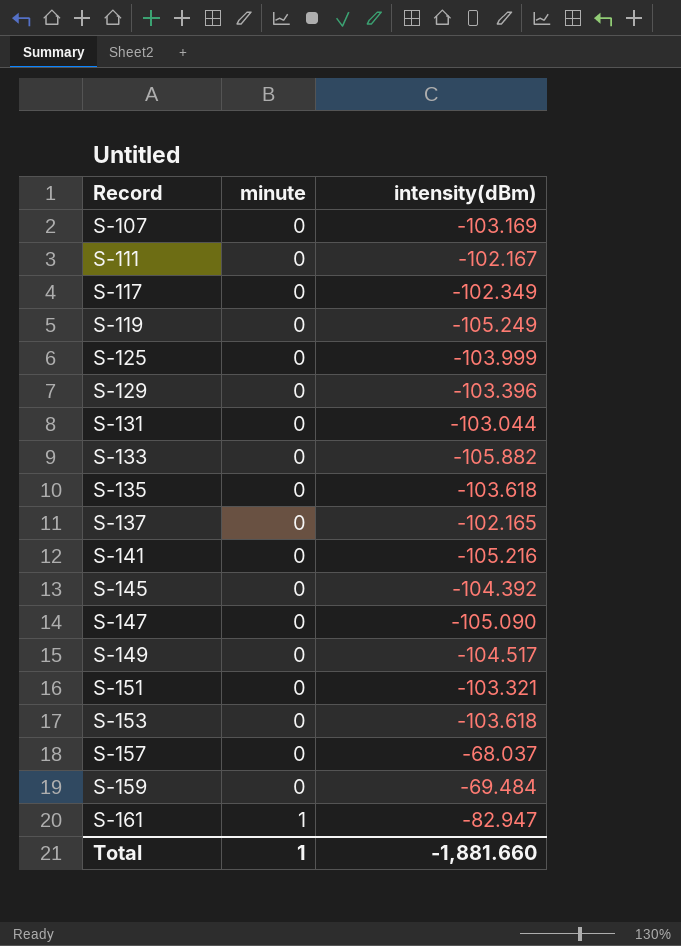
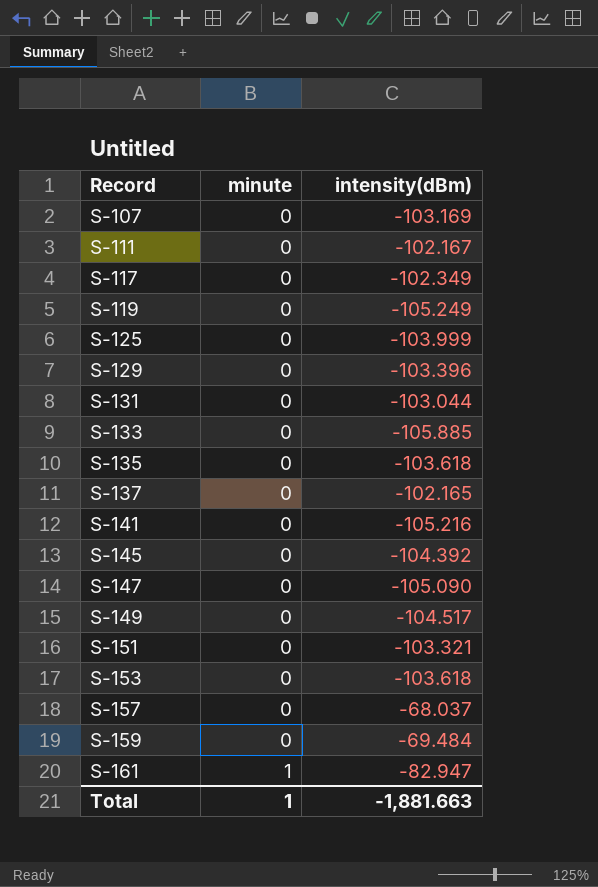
S-133 | intensity(dBm): -105.882 -> -105.885
Total | intensity(dBm): -1,881.660 -> -1,881.663

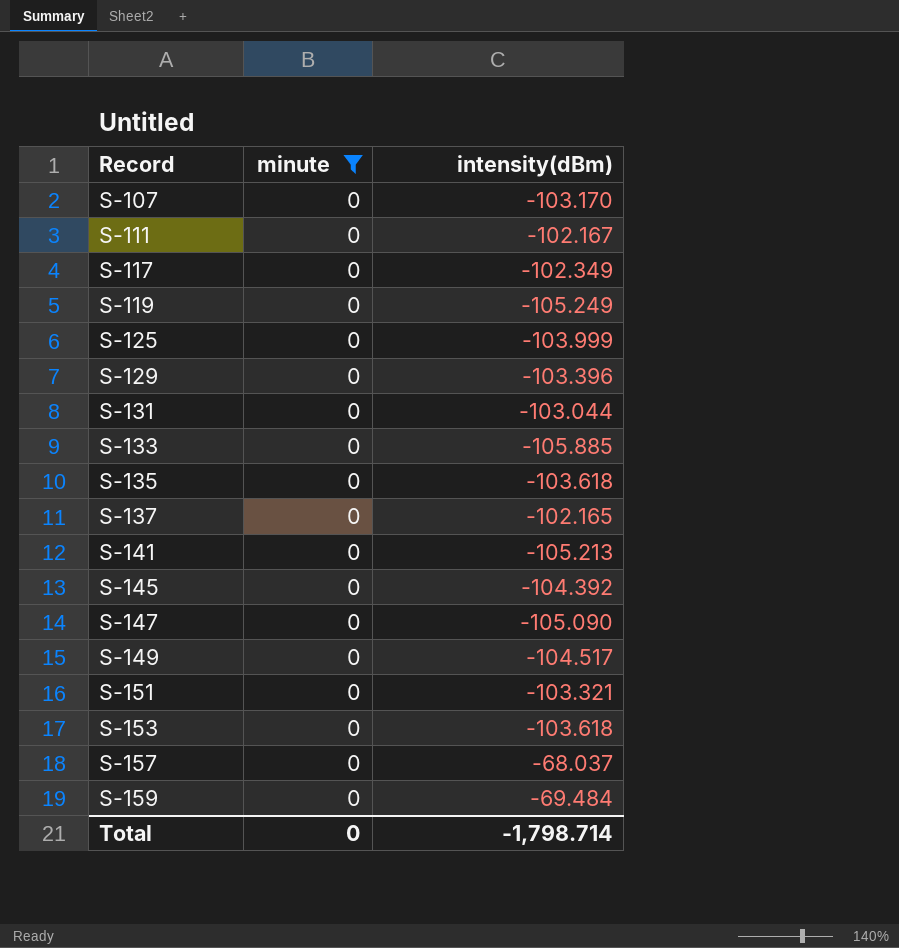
filter: none -> minute = 0
S-107 | intensity(dBm): -103.169 -> -103.170
S-141 | intensity(dBm): -105.216 -> -105.213
Total | minute: 1 -> 0
Total | intensity(dBm): -1,881.663 -> -1,798.714

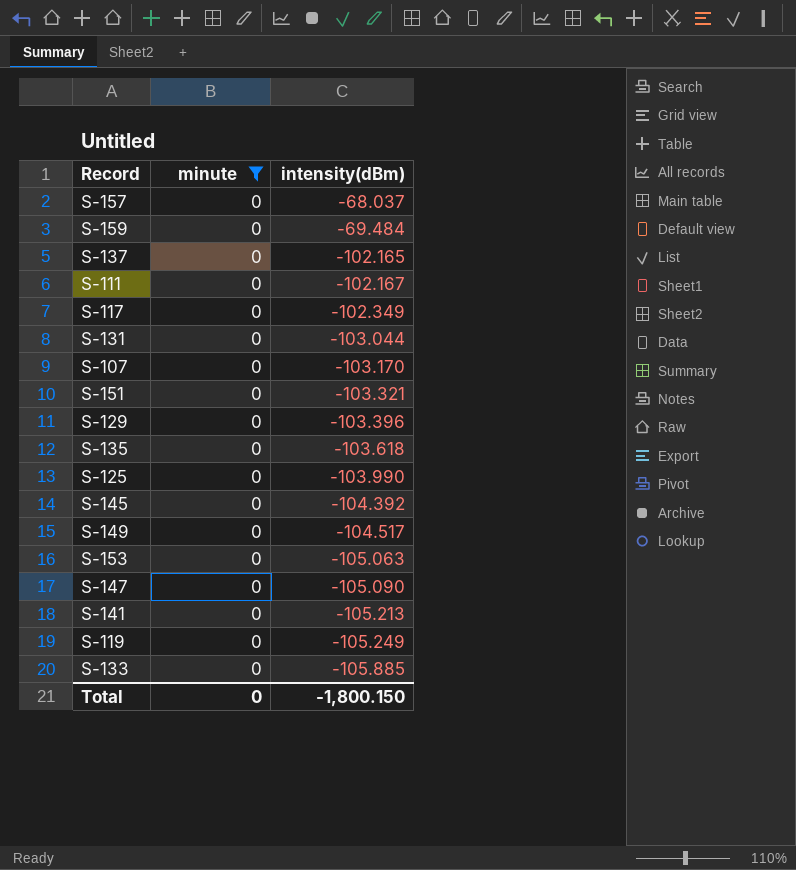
row order: Record ascending -> intensity(dBm) descending
S-125 | intensity(dBm): -103.999 -> -103.990
S-153 | intensity(dBm): -103.618 -> -105.063
Total | intensity(dBm): -1,798.714 -> -1,800.150

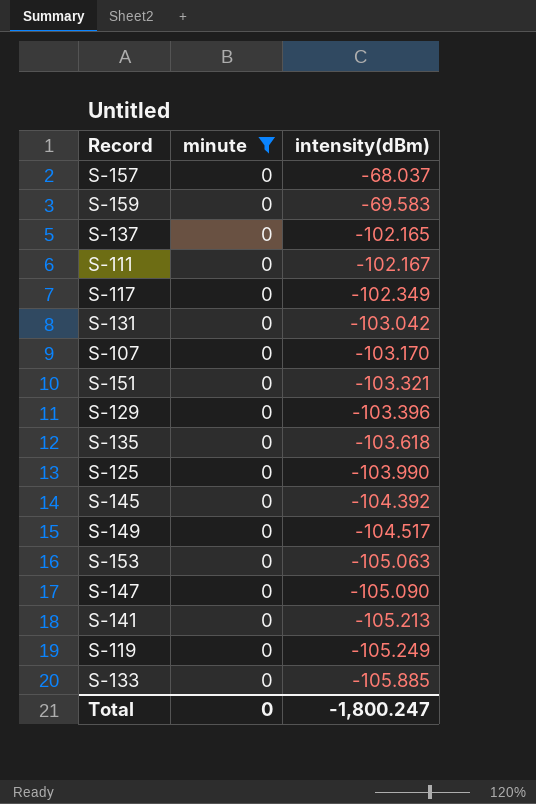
S-159 | intensity(dBm): -69.484 -> -69.583
S-131 | intensity(dBm): -103.044 -> -103.042
Total | intensity(dBm): -1,800.150 -> -1,800.247

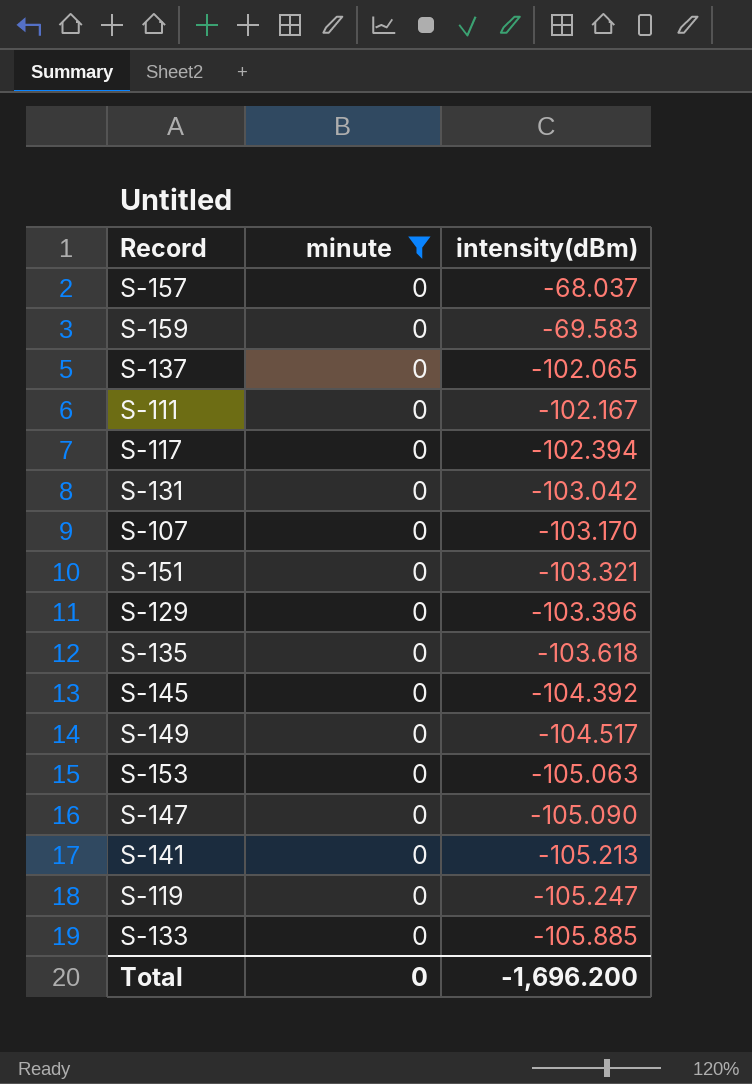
row S-125: 0 | -103.990 -> none
S-137 | intensity(dBm): -102.165 -> -102.065
S-117 | intensity(dBm): -102.349 -> -102.394
S-119 | intensity(dBm): -105.249 -> -105.247
Total | intensity(dBm): -1,800.247 -> -1,696.200

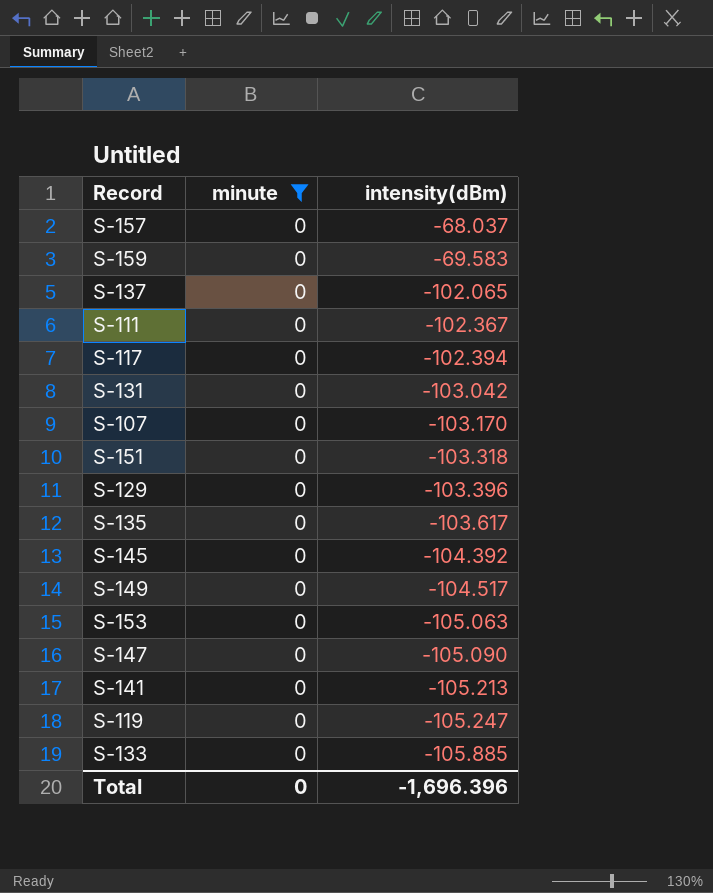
S-111 | intensity(dBm): -102.167 -> -102.367
S-151 | intensity(dBm): -103.321 -> -103.318
S-135 | intensity(dBm): -103.618 -> -103.617
Total | intensity(dBm): -1,696.200 -> -1,696.396

